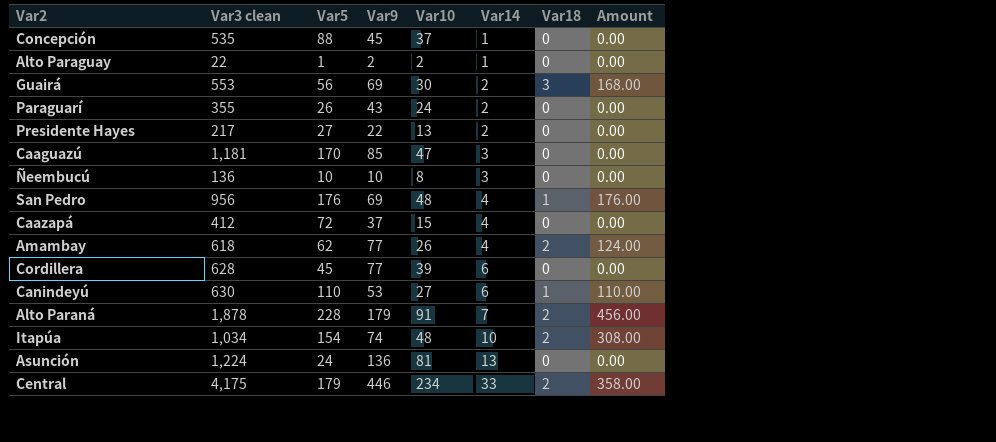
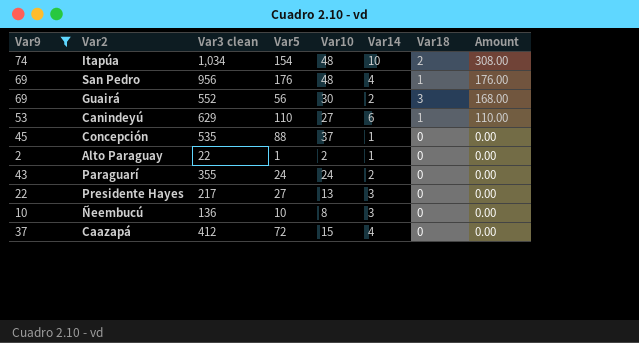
filter: none -> Var9 <= 74
row order: Var14 ascending -> Amount descending
column Var9 | position: 4 -> 1
Guairá | Var3 clean: 553 -> 552
Canindeyú | Var3 clean: 630 -> 629
Paraguarí | Var5: 26 -> 24
Presidente Hayes | Var14: 2 -> 3

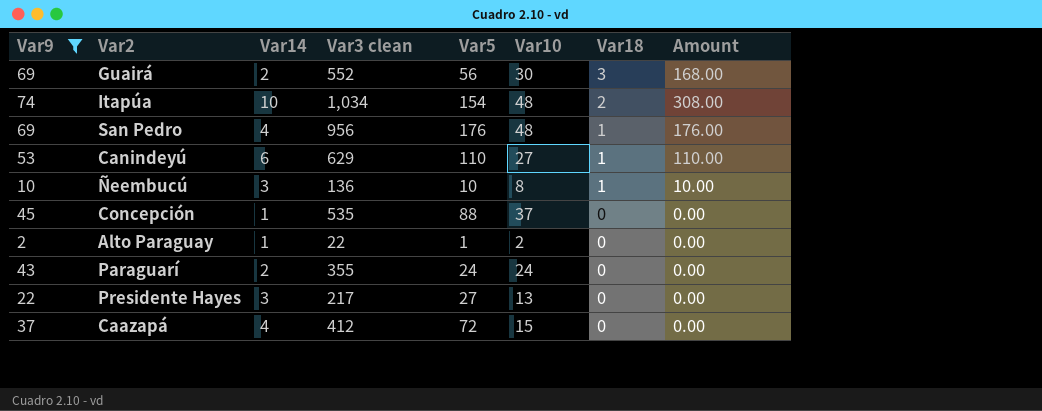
row order: Amount descending -> Var18 descending
column Var14 | position: 6 -> 3
Ñeembucú | Var18: 0 -> 1
Ñeembucú | Amount: 0.00 -> 10.00

